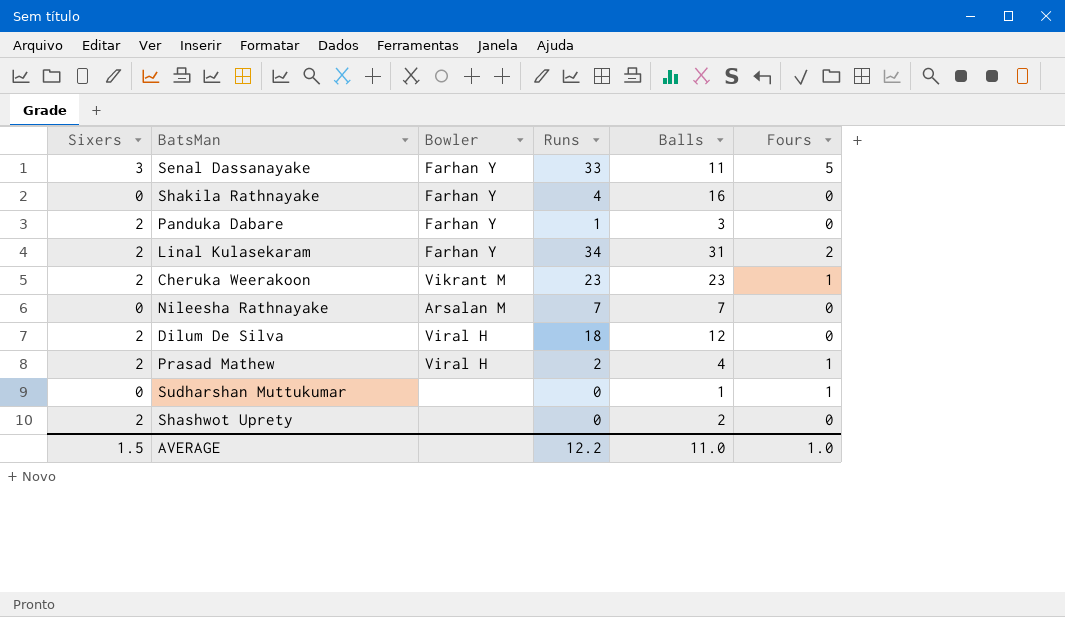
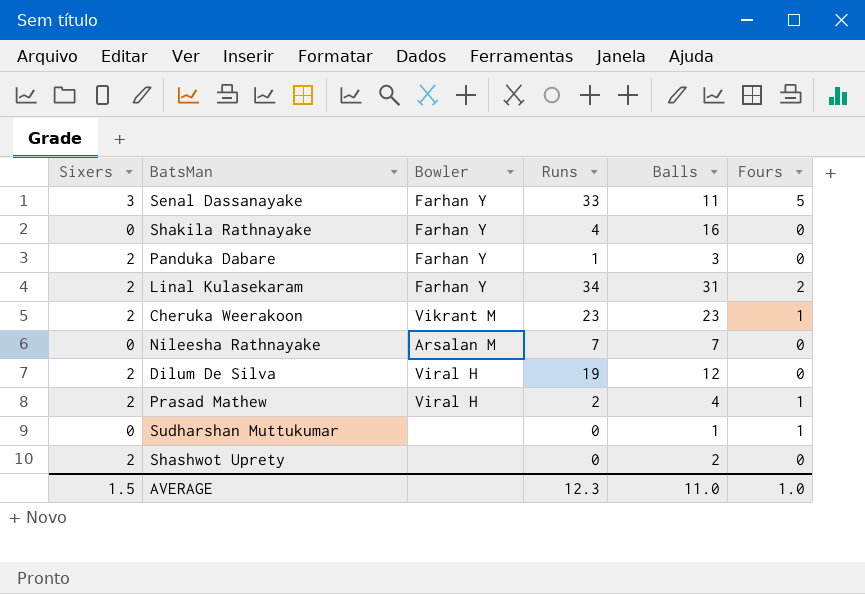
Dilum De Silva | Runs: 18 -> 19
AVERAGE | Runs: 12.2 -> 12.3

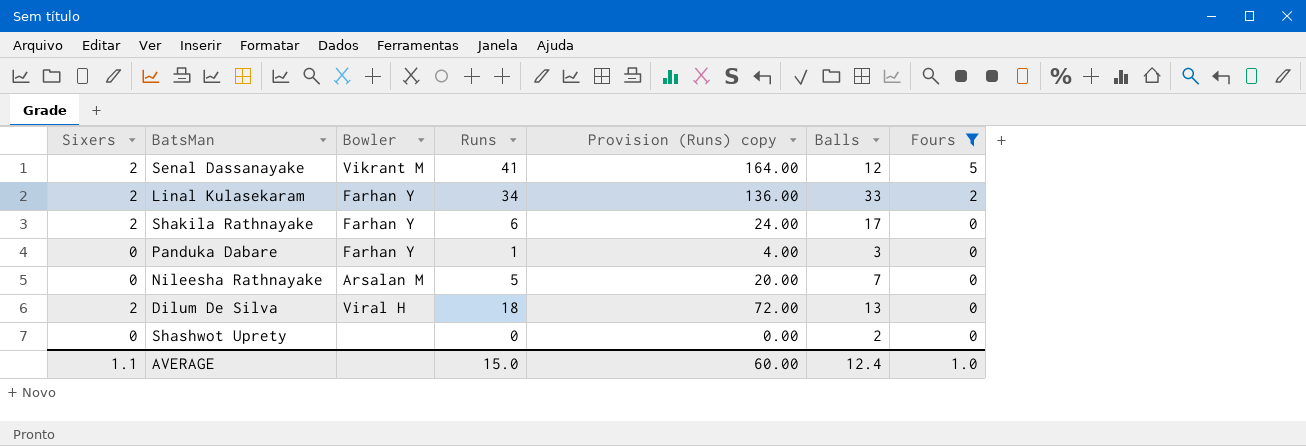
filter: none -> Fours != 1
row order: none -> Fours descending
column Provision (Runs) copy | formula: none -> [Runs] * 4
Senal Dassanayake | Sixers: 3 -> 2
Senal Dassanayake | Bowler: Farhan Y -> Vikrant M
Senal Dassanayake | Runs: 33 -> 41
Senal Dassanayake | Balls: 11 -> 12
Linal Kulasekaram | Balls: 31 -> 33
Shakila Rathnayake | Sixers: 0 -> 2
Shakila Rathnayake | Runs: 4 -> 6
Shakila Rathnayake | Balls: 16 -> 17
Panduka Dabare | Sixers: 2 -> 0
Nileesha Rathnayake | Runs: 7 -> 5
Dilum De Silva | Runs: 19 -> 18
Dilum De Silva | Balls: 12 -> 13
Shashwot Uprety | Sixers: 2 -> 0
AVERAGE | Sixers: 1.5 -> 1.1
AVERAGE | Runs: 12.3 -> 15.0
AVERAGE | Balls: 11.0 -> 12.4

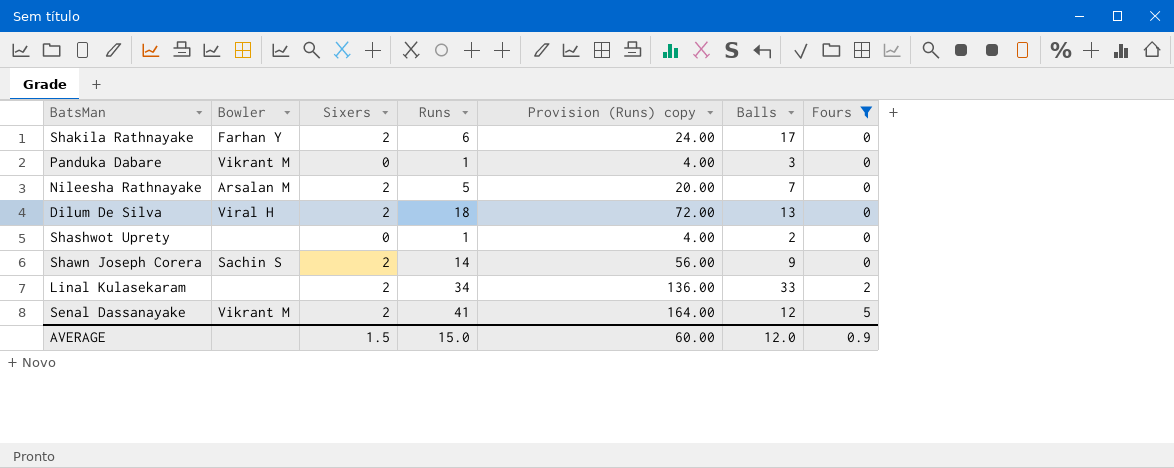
row order: Fours descending -> Fours ascending
column Sixers | position: 1 -> 3
Panduka Dabare | Bowler: Farhan Y -> Vikrant M
Nileesha Rathnayake | Sixers: 0 -> 2
Shashwot Uprety | Runs: 0 -> 1
Shashwot Uprety | Provision (Runs) copy: 0.00 -> 4.00
row Shawn Joseph Corera: none -> Sachin S | 2 | 14 | 56.00 | 9 | 0
Linal Kulasekaram | Bowler: Farhan Y -> none
AVERAGE | Sixers: 1.1 -> 1.5
AVERAGE | Balls: 12.4 -> 12.0
AVERAGE | Fours: 1.0 -> 0.9

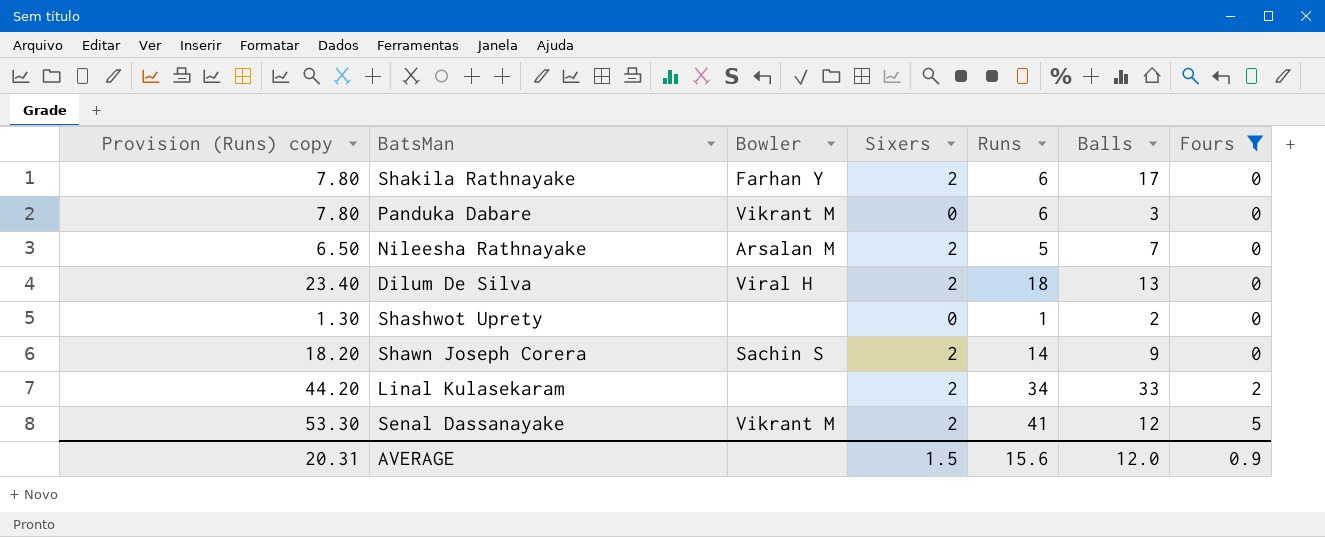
column Provision (Runs) copy | formula: [Runs] * 4 -> [Runs] * 1.3
column Provision (Runs) copy | position: 5 -> 1
Panduka Dabare | Runs: 1 -> 6
AVERAGE | Provision (Runs) copy: 60.00 -> 20.31
AVERAGE | Runs: 15.0 -> 15.6

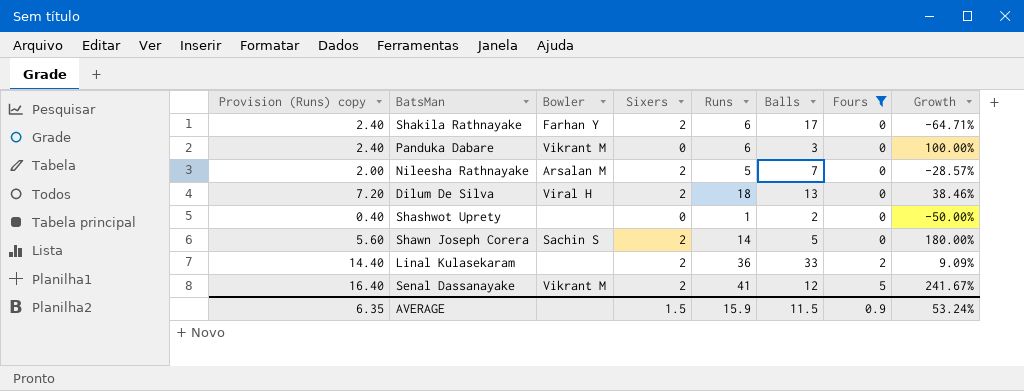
column Provision (Runs) copy | formula: [Runs] * 1.3 -> [Runs] * 0.4
column Growth | formula: none -> ([Runs] - [Balls]) / [Balls]
Shawn Joseph Corera | Balls: 9 -> 5
Linal Kulasekaram | Runs: 34 -> 36
AVERAGE | Provision (Runs) copy: 20.31 -> 6.35
AVERAGE | Runs: 15.6 -> 15.9
AVERAGE | Balls: 12.0 -> 11.5

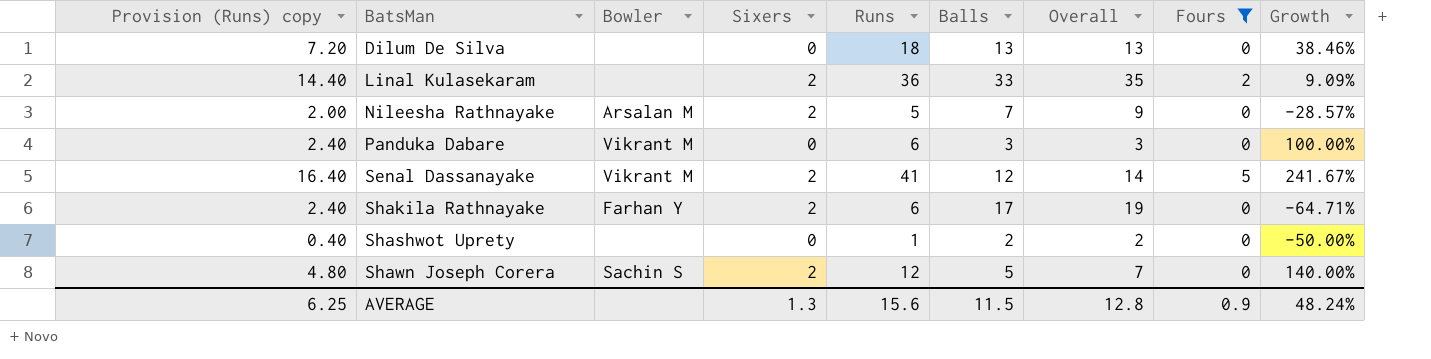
row order: Fours ascending -> BatsMan ascending
column Overall | formula: none -> [Sixers] + [Balls]
Dilum De Silva | Bowler: Viral H -> none
Dilum De Silva | Sixers: 2 -> 0
Shawn Joseph Corera | Provision (Runs) copy: 5.60 -> 4.80
Shawn Joseph Corera | Runs: 14 -> 12
Shawn Joseph Corera | Growth: 180.00% -> 140.00%
AVERAGE | Provision (Runs) copy: 6.35 -> 6.25
AVERAGE | Sixers: 1.5 -> 1.3
AVERAGE | Runs: 15.9 -> 15.6
AVERAGE | Growth: 53.24% -> 48.24%

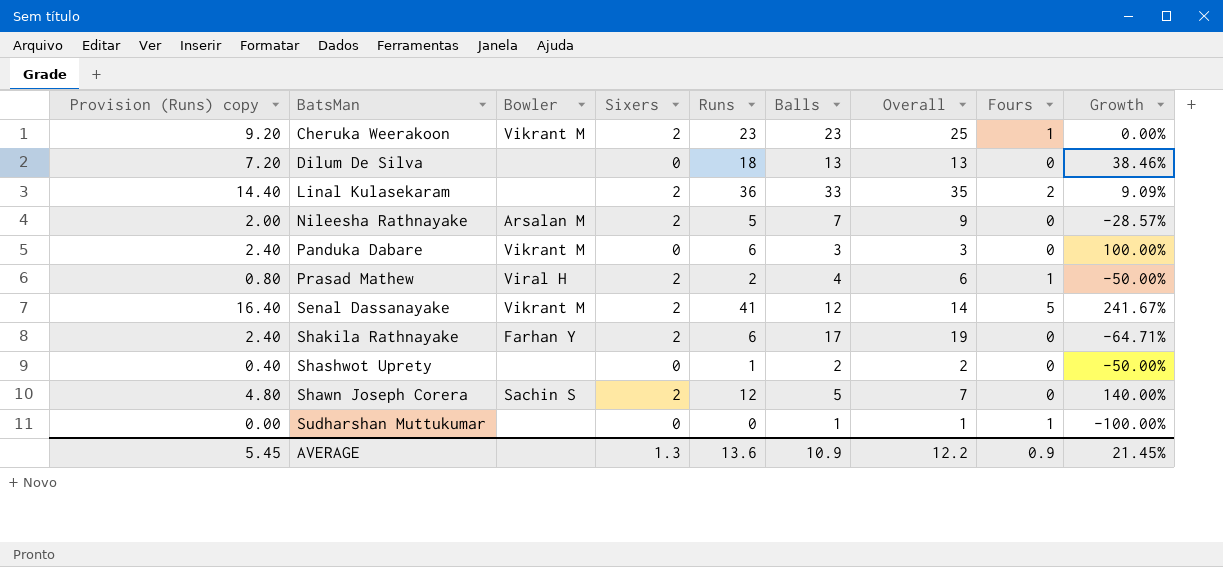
filter: Fours != 1 -> none
AVERAGE | Provision (Runs) copy: 6.25 -> 5.45
AVERAGE | Runs: 15.6 -> 13.6
AVERAGE | Balls: 11.5 -> 10.9
AVERAGE | Overall: 12.8 -> 12.2
AVERAGE | Growth: 48.24% -> 21.45%

